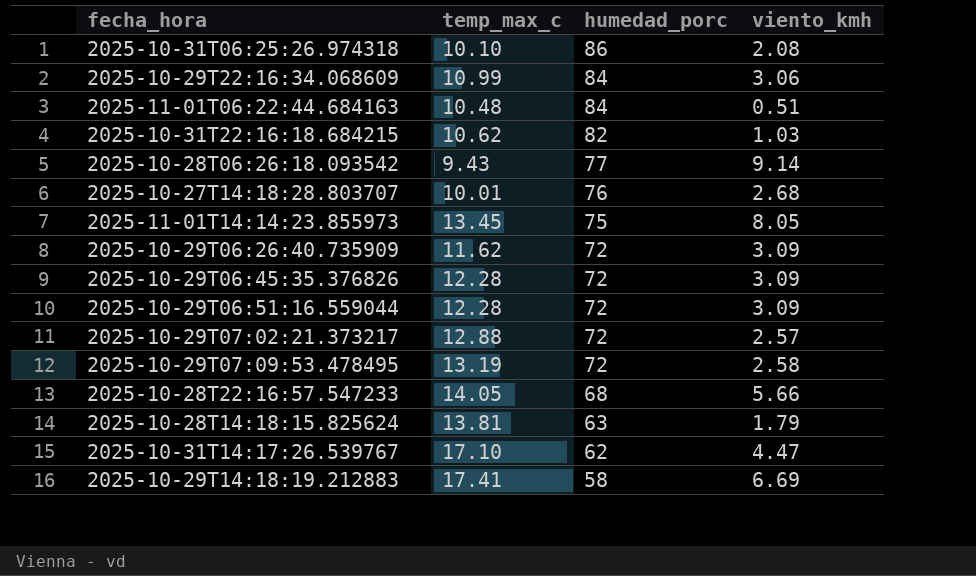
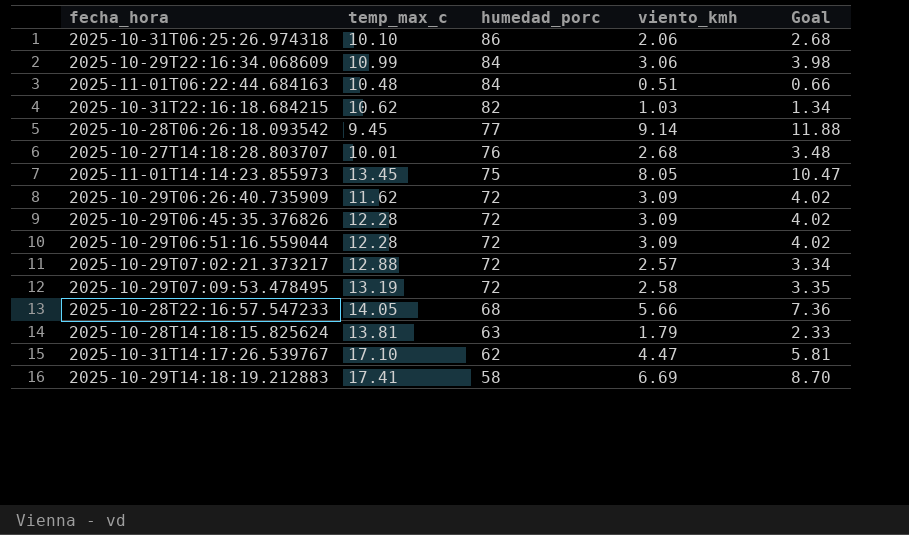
column Goal | formula: none -> [viento_kmh] * 1.3
2025-10-31T06:25:26.974318 | viento_kmh: 2.08 -> 2.06
2025-10-28T06:26:18.093542 | temp_max_c: 9.43 -> 9.45

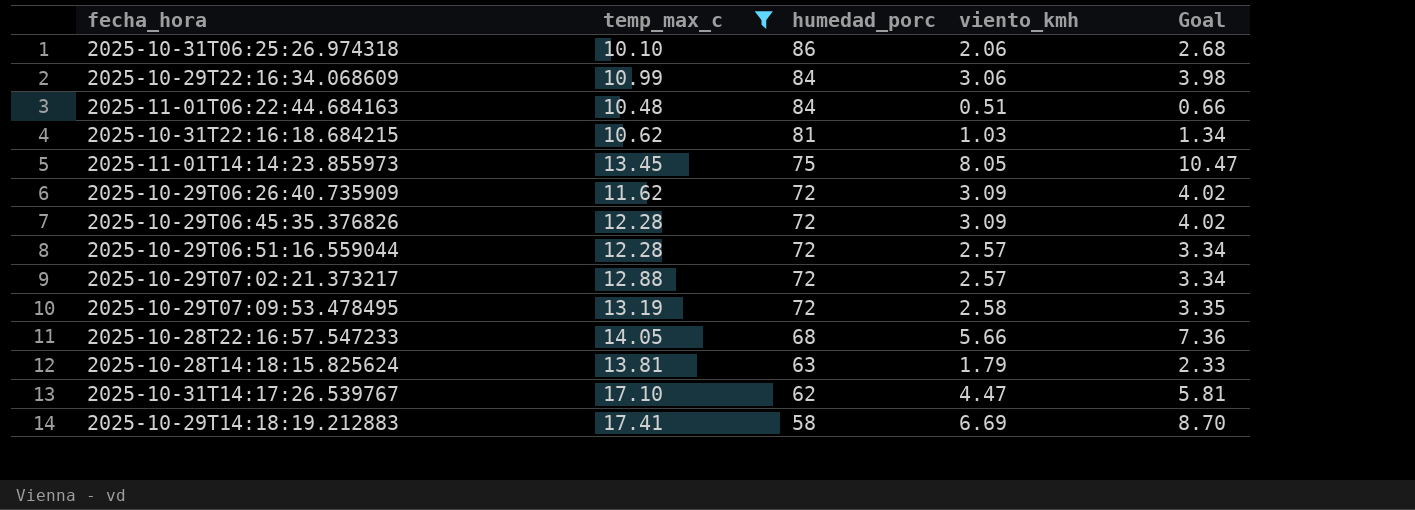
filter: none -> temp_max_c >= 10.10
2025-10-31T22:16:18.684215 | humedad_porc: 82 -> 81
2025-10-29T06:51:16.559044 | viento_kmh: 3.09 -> 2.57
2025-10-29T06:51:16.559044 | Goal: 4.02 -> 3.34

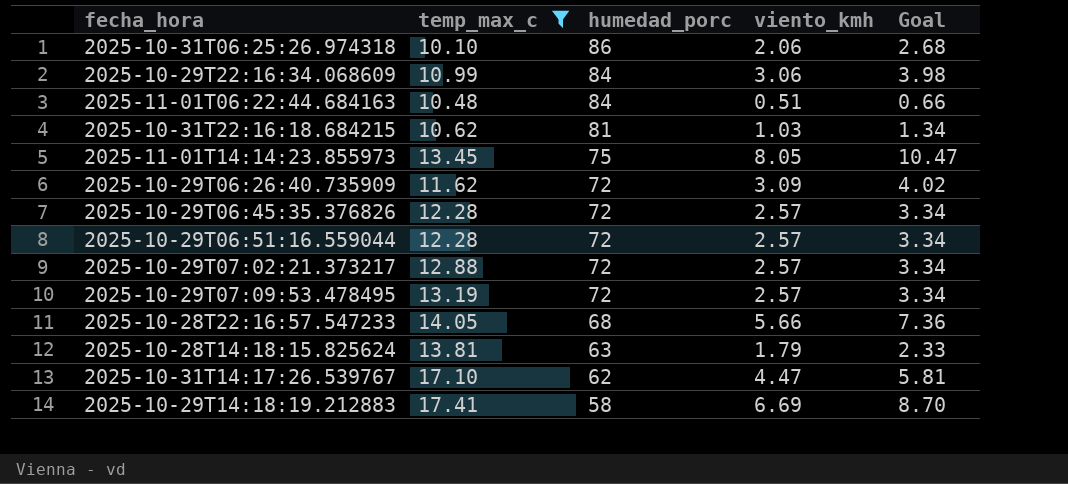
2025-10-29T06:45:35.376826 | viento_kmh: 3.09 -> 2.57
2025-10-29T06:45:35.376826 | Goal: 4.02 -> 3.34
2025-10-29T07:09:53.478495 | viento_kmh: 2.58 -> 2.57
2025-10-29T07:09:53.478495 | Goal: 3.35 -> 3.34

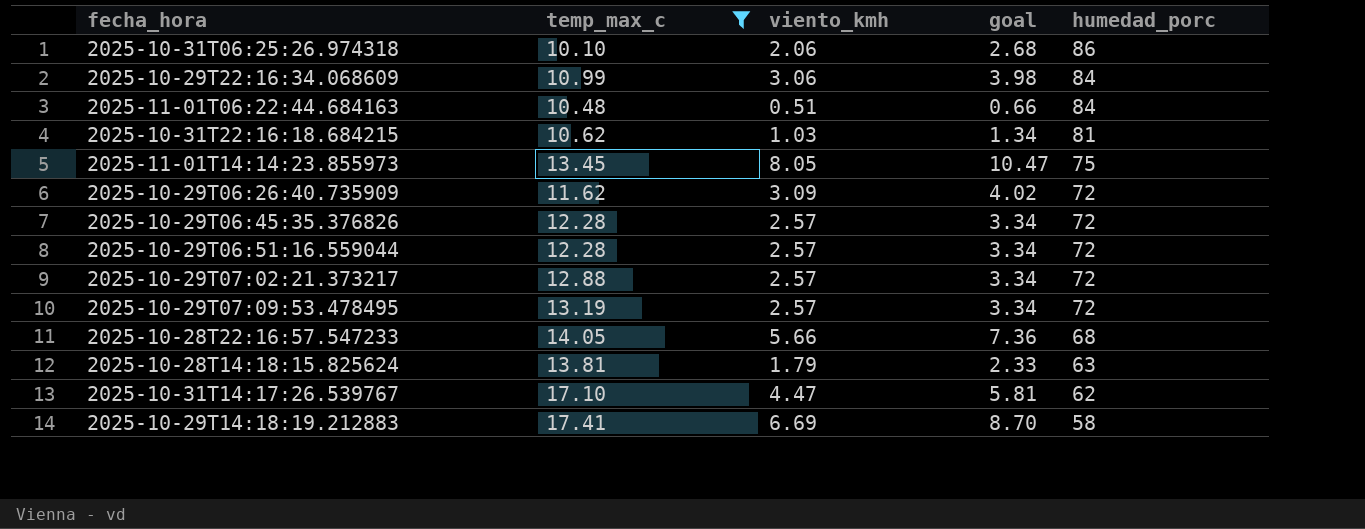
column name: Goal -> goal
column humedad_porc | position: 3 -> 5

